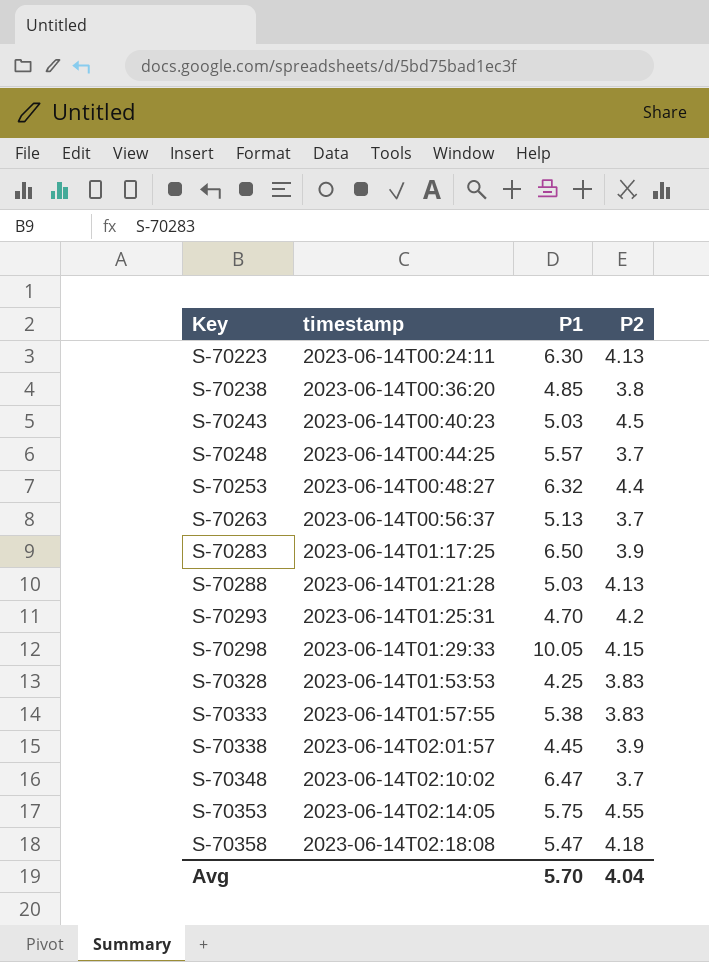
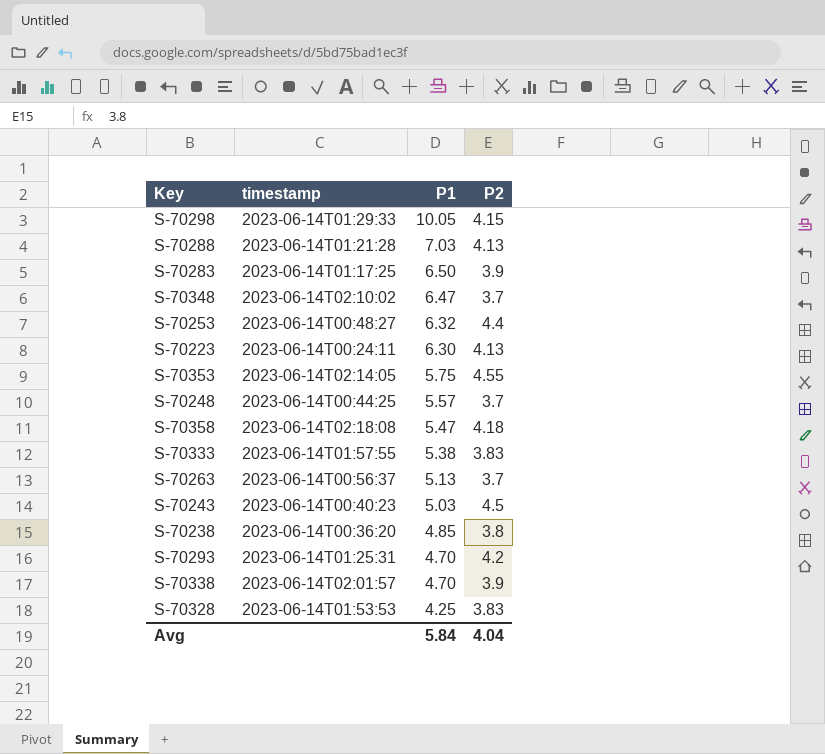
row order: Key ascending -> P1 descending
S-70288 | P1: 5.03 -> 7.03
S-70338 | P1: 4.45 -> 4.70
Avg | P1: 5.70 -> 5.84

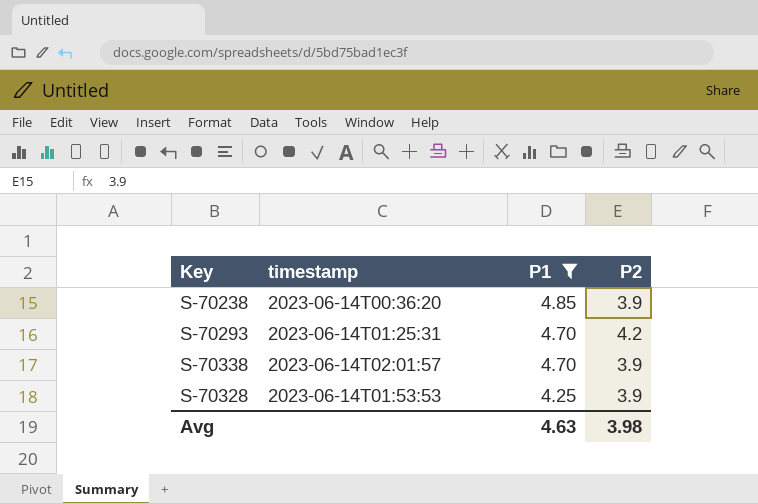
filter: none -> P1 <= 4.85
S-70238 | P2: 3.8 -> 3.9
S-70328 | P2: 3.83 -> 3.9
Avg | P1: 5.84 -> 4.63
Avg | P2: 4.04 -> 3.98

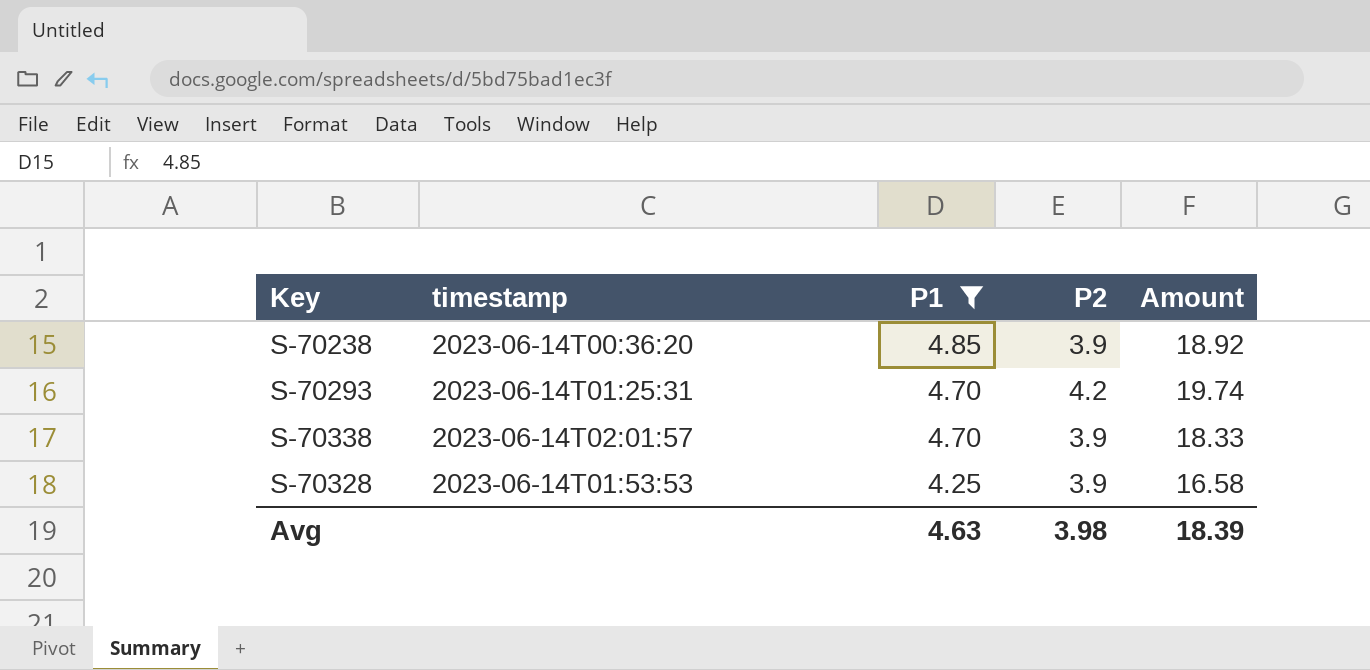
column Amount | formula: none -> [P1] * [P2]

